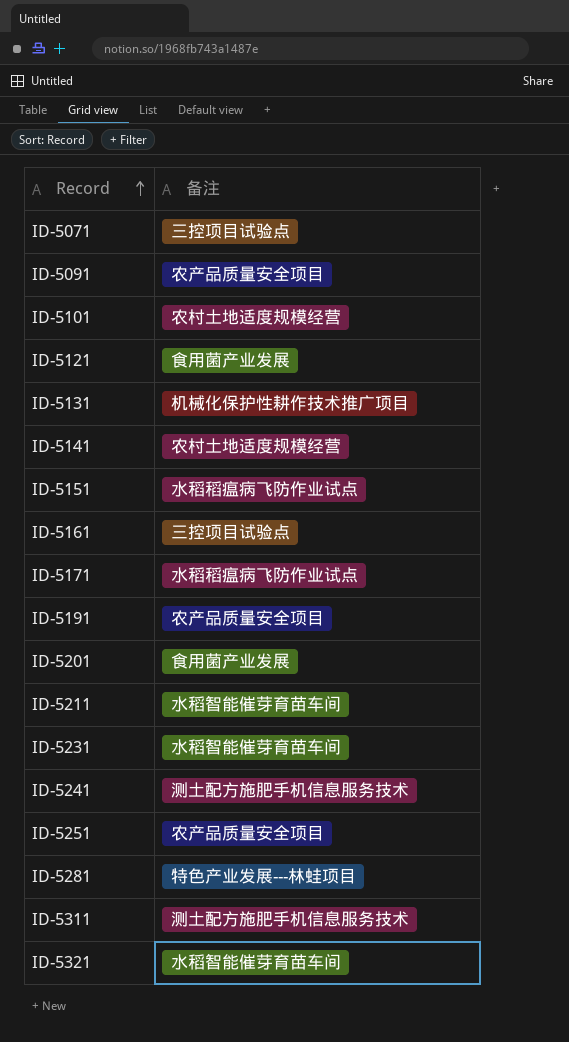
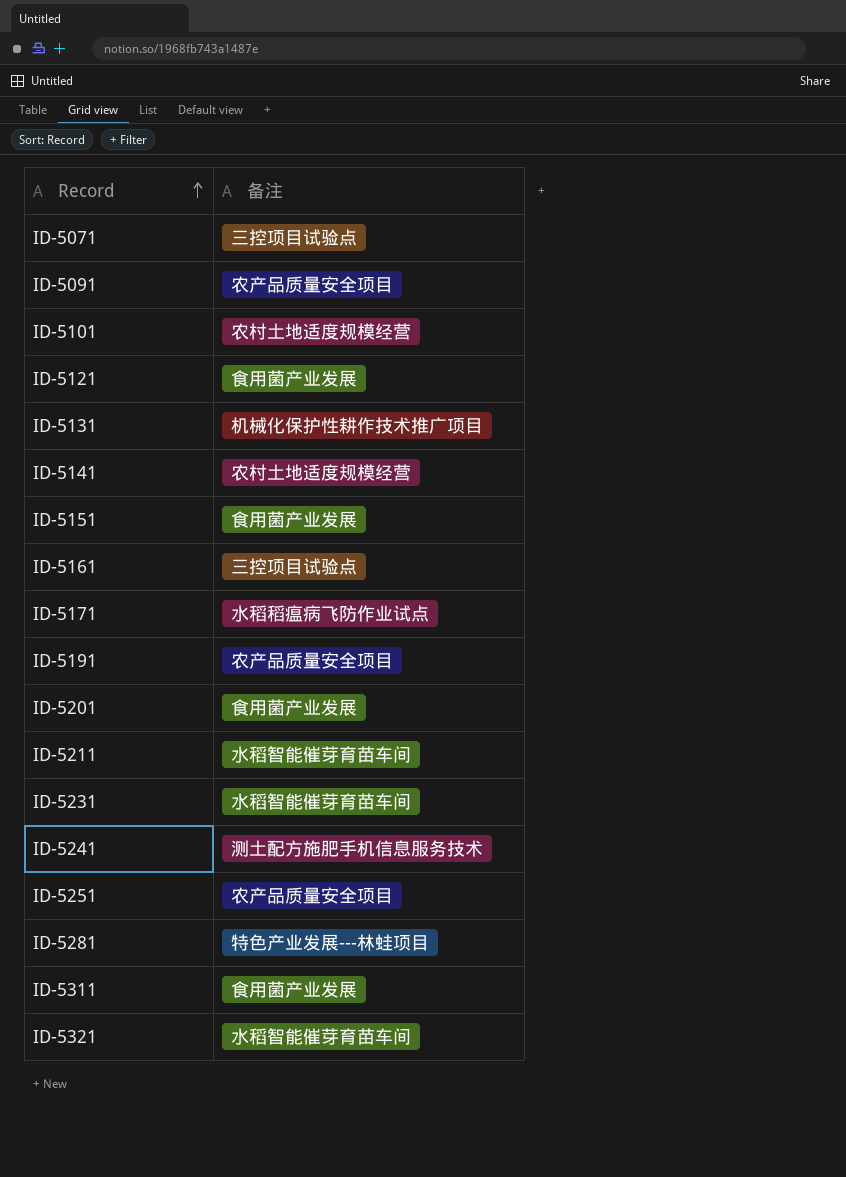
ID-5151 | 备注: 水稻稻瘟病飞防作业试点 -> 食用菌产业发展
ID-5311 | 备注: 测土配方施肥手机信息服务技术 -> 食用菌产业发展

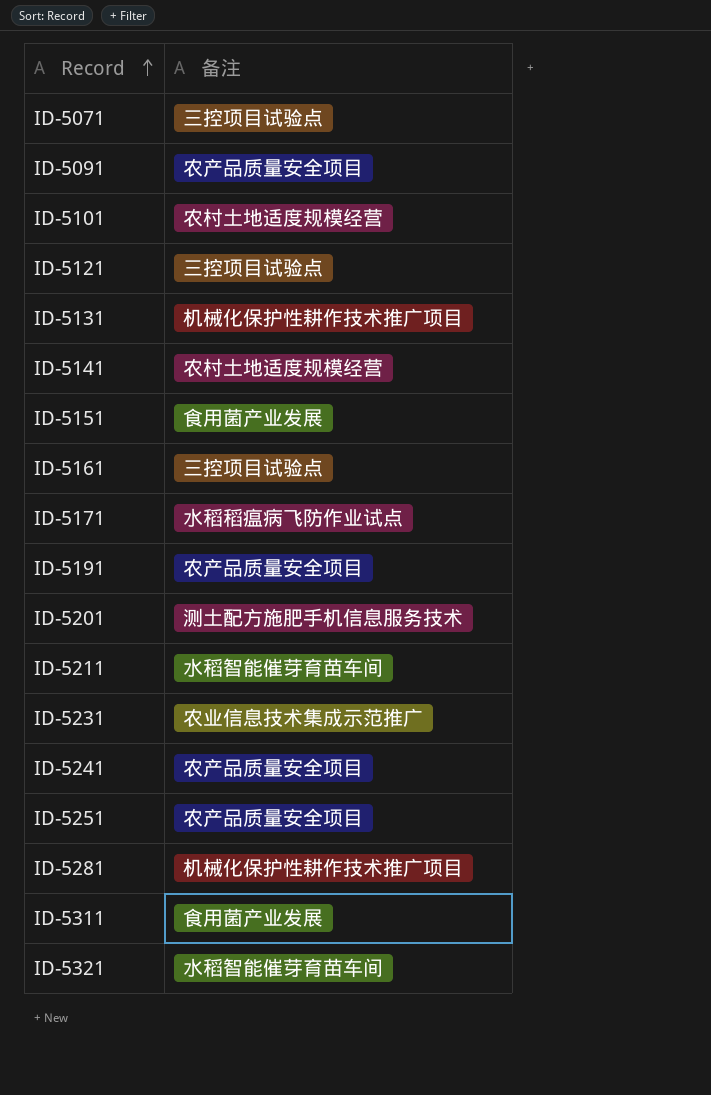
ID-5121 | 备注: 食用菌产业发展 -> 三控项目试验点
ID-5201 | 备注: 食用菌产业发展 -> 测土配方施肥手机信息服务技术
ID-5231 | 备注: 水稻智能催芽育苗车间 -> 农业信息技术集成示范推广
ID-5241 | 备注: 测土配方施肥手机信息服务技术 -> 农产品质量安全项目
ID-5281 | 备注: 特色产业发展---林蛙项目 -> 机械化保护性耕作技术推广项目

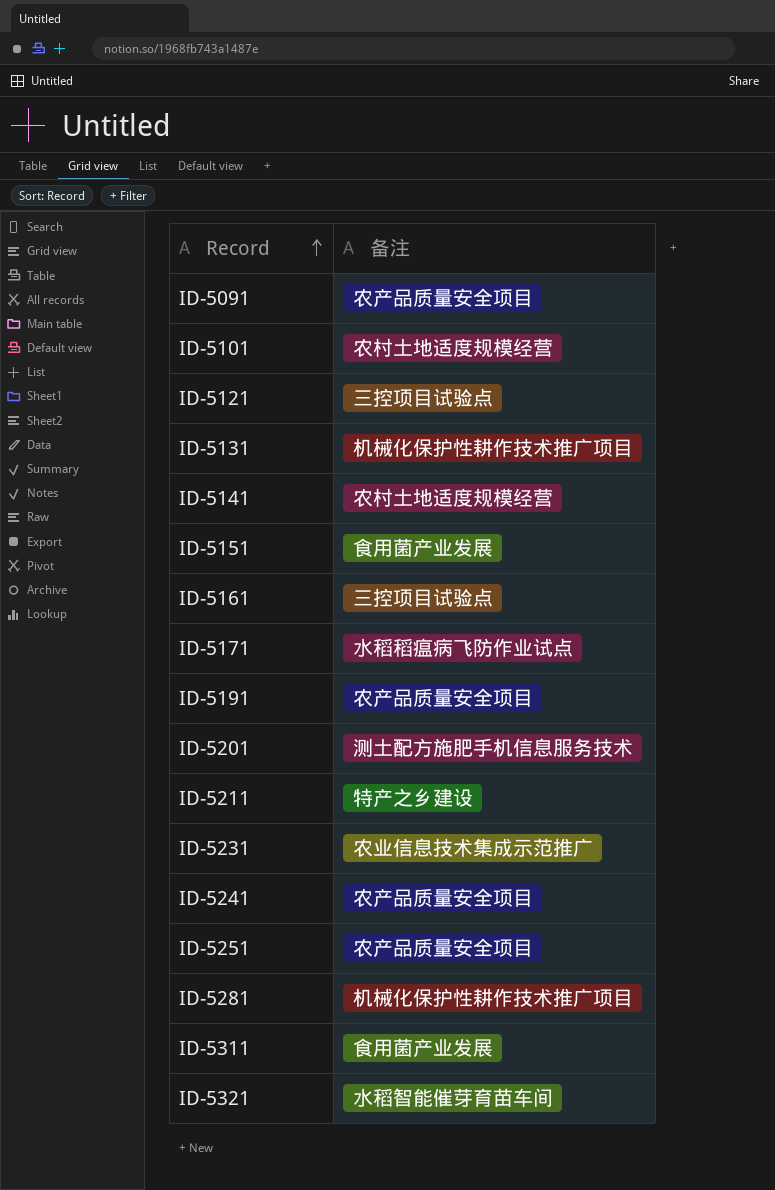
row ID-5071: 三控项目试验点 -> none
ID-5211 | 备注: 水稻智能催芽育苗车间 -> 特产之乡建设

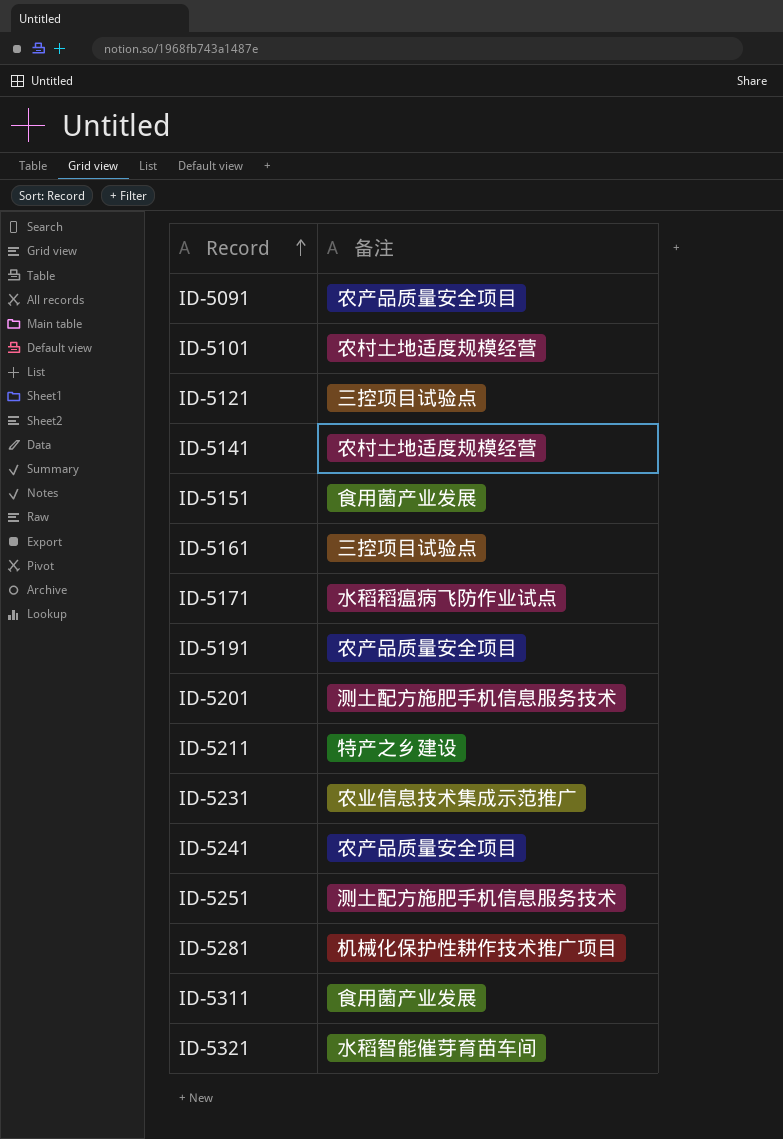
row ID-5131: 机械化保护性耕作技术推广项目 -> none
ID-5251 | 备注: 农产品质量安全项目 -> 测土配方施肥手机信息服务技术

